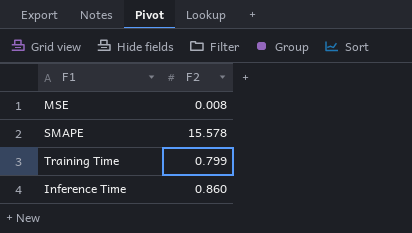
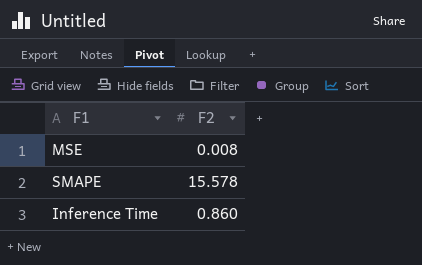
row Training Time: 0.799 -> none

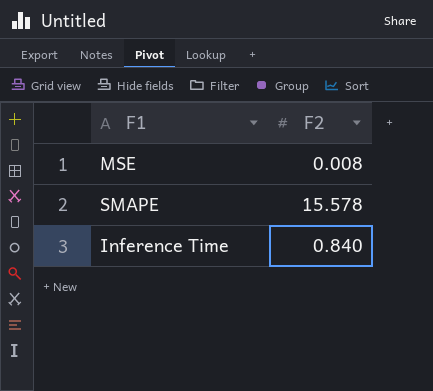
Inference Time | F2: 0.860 -> 0.840

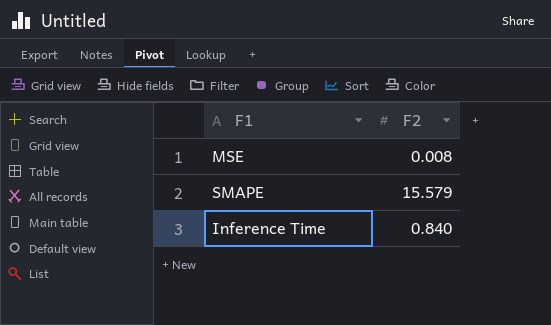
SMAPE | F2: 15.578 -> 15.579

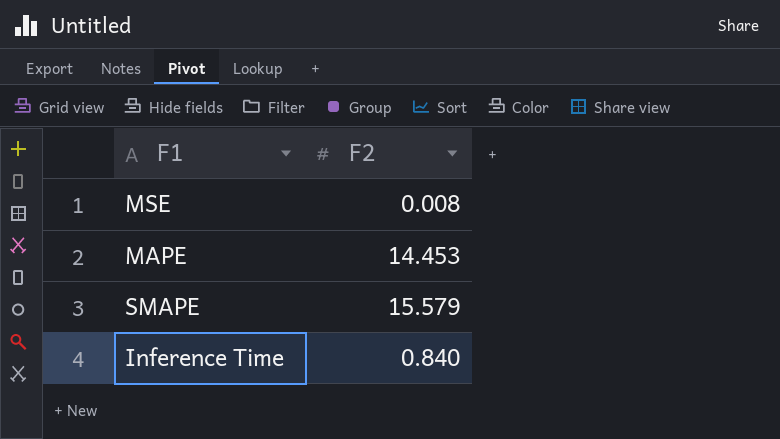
row MAPE: none -> 14.453

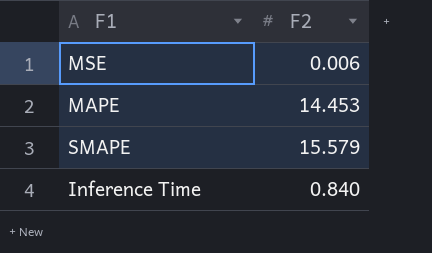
MSE | F2: 0.008 -> 0.006

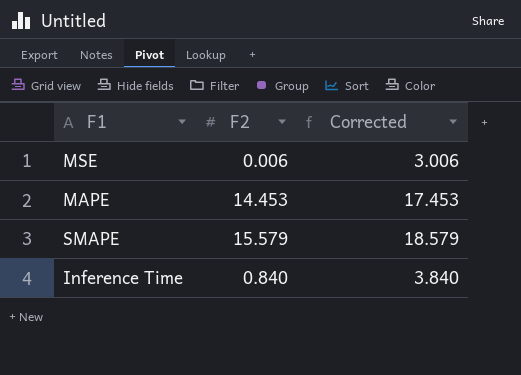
column Corrected | formula: none -> [F2] + 3

